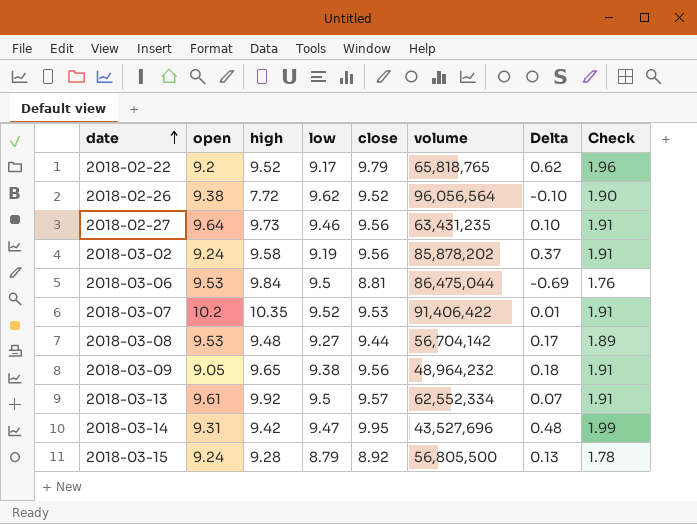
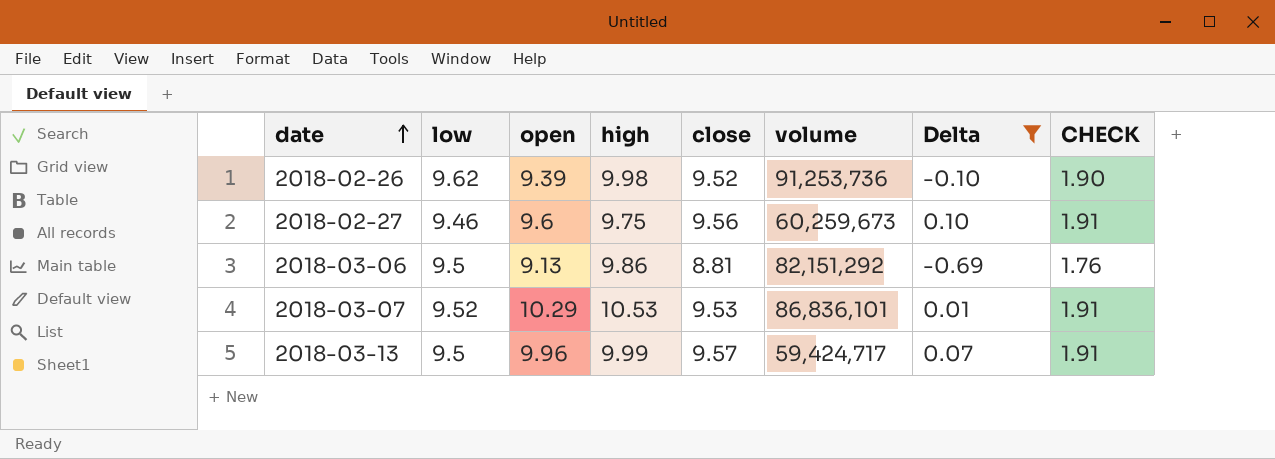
filter: none -> Delta <= 0.10
column low | position: 4 -> 2
column name: Check -> CHECK
2018-02-26 | open: 9.38 -> 9.39
2018-02-26 | high: 7.72 -> 9.98
2018-02-26 | volume: 96,056,564 -> 91,253,736
2018-02-27 | open: 9.64 -> 9.6
2018-02-27 | high: 9.73 -> 9.75
2018-02-27 | volume: 63,431,235 -> 60,259,673
2018-03-06 | open: 9.53 -> 9.13
2018-03-06 | high: 9.84 -> 9.86
2018-03-06 | volume: 86,475,044 -> 82,151,292
2018-03-07 | open: 10.2 -> 10.29
2018-03-07 | high: 10.35 -> 10.53
2018-03-07 | volume: 91,406,422 -> 86,836,101
2018-03-13 | open: 9.61 -> 9.96
2018-03-13 | high: 9.92 -> 9.99
2018-03-13 | volume: 62,552,334 -> 59,424,717

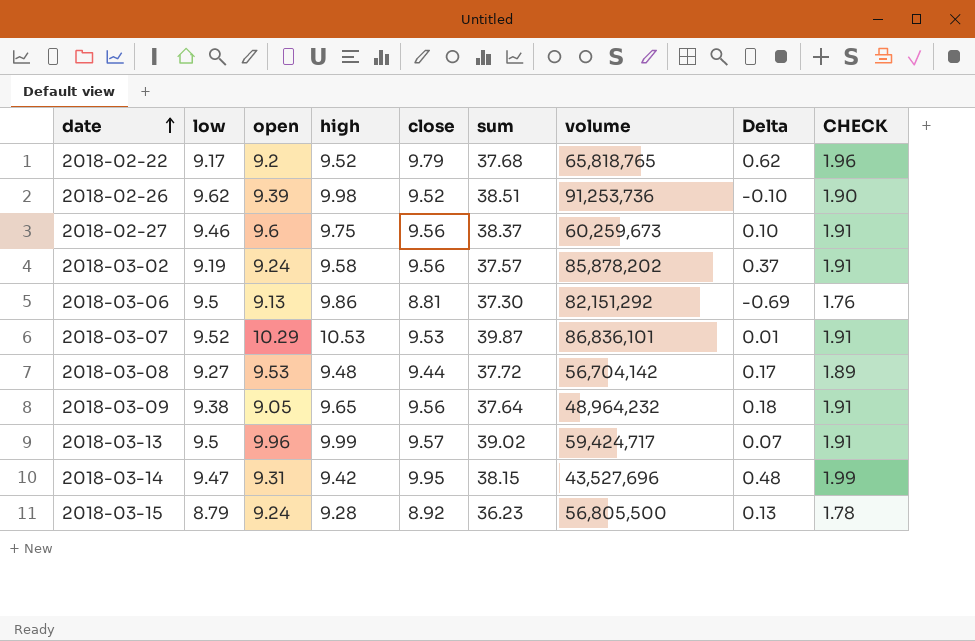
filter: Delta <= 0.10 -> none
column sum | formula: none -> [low] + [open] + [high] + [close]

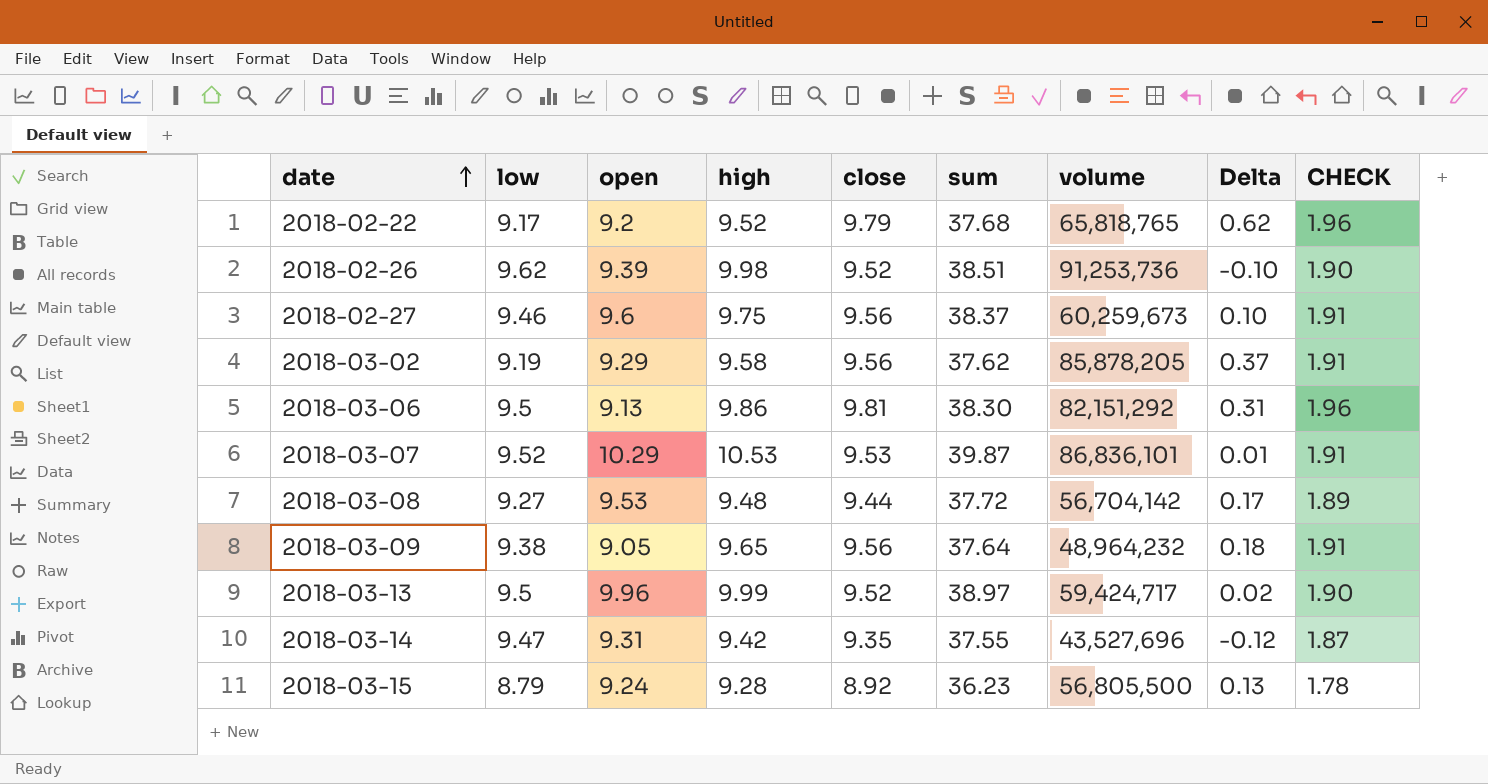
2018-03-02 | open: 9.24 -> 9.29
2018-03-02 | sum: 37.57 -> 37.62
2018-03-02 | volume: 85,878,202 -> 85,878,205
2018-03-06 | close: 8.81 -> 9.81
2018-03-06 | sum: 37.30 -> 38.30
2018-03-06 | Delta: -0.69 -> 0.31
2018-03-06 | CHECK: 1.76 -> 1.96
2018-03-13 | close: 9.57 -> 9.52
2018-03-13 | sum: 39.02 -> 38.97
2018-03-13 | Delta: 0.07 -> 0.02
2018-03-13 | CHECK: 1.91 -> 1.90
2018-03-14 | close: 9.95 -> 9.35
2018-03-14 | sum: 38.15 -> 37.55
2018-03-14 | Delta: 0.48 -> -0.12
2018-03-14 | CHECK: 1.99 -> 1.87

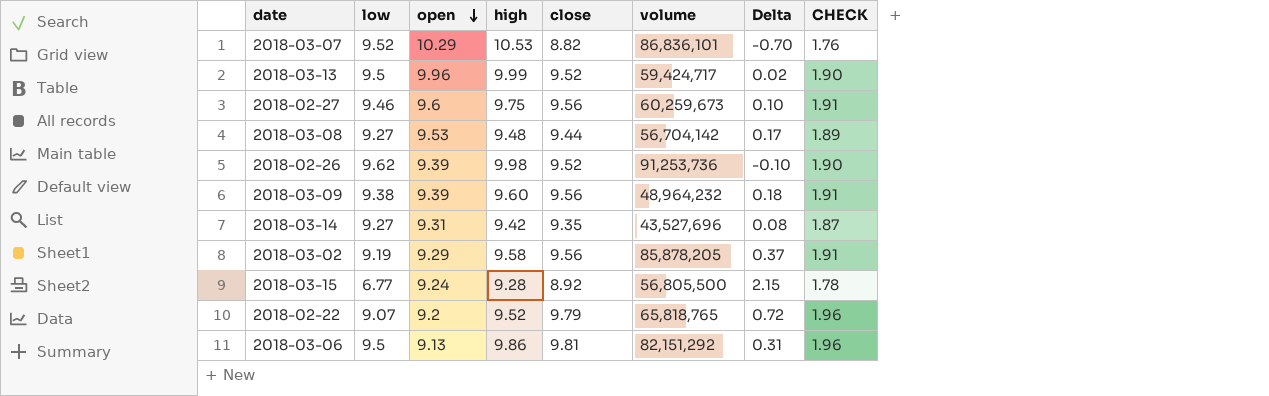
row order: date ascending -> open descending
column sum | formula: [low] + [open] + [high] + [close] -> none
2018-03-07 | close: 9.53 -> 8.82
2018-03-07 | Delta: 0.01 -> -0.70
2018-03-07 | CHECK: 1.91 -> 1.76
2018-03-09 | open: 9.05 -> 9.39
2018-03-09 | high: 9.65 -> 9.60
2018-03-14 | low: 9.47 -> 9.27
2018-03-14 | Delta: -0.12 -> 0.08
2018-03-15 | low: 8.79 -> 6.77
2018-03-15 | Delta: 0.13 -> 2.15
2018-02-22 | low: 9.17 -> 9.07
2018-02-22 | Delta: 0.62 -> 0.72

